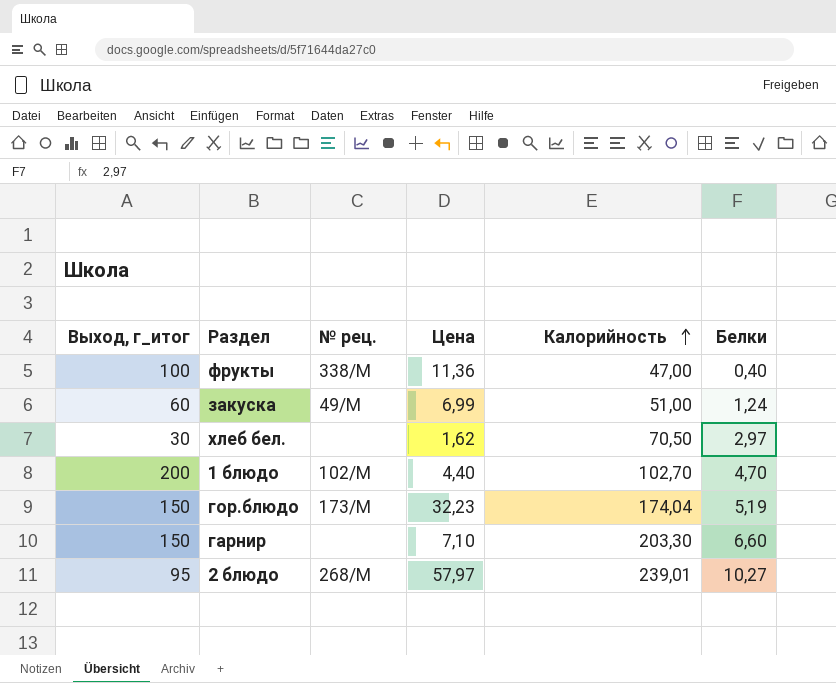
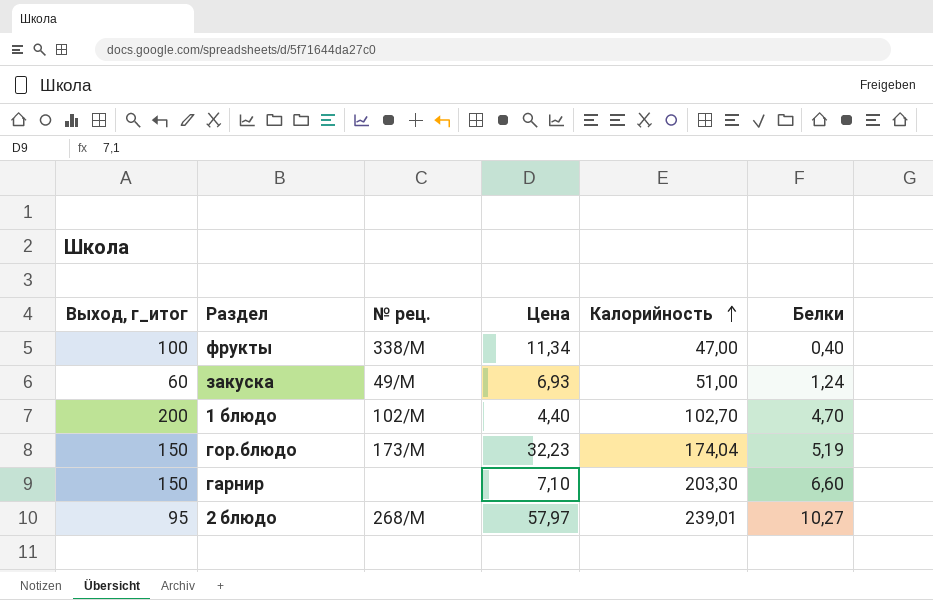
row хлеб бел.: 30 | none | 1,62 | 70,50 | 2,97 -> none
фрукты | Цена: 11,36 -> 11,34
закуска | Цена: 6,99 -> 6,93

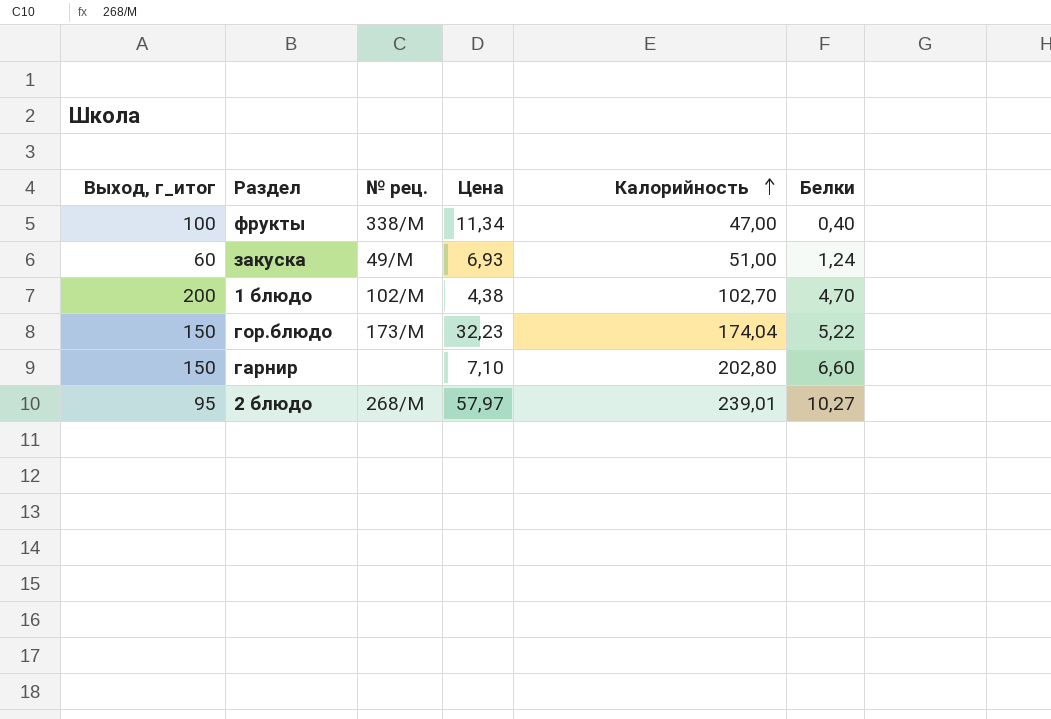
1 блюдо | Цена: 4,40 -> 4,38
гор.блюдо | Белки: 5,19 -> 5,22
гарнир | Калорийность: 203,30 -> 202,80

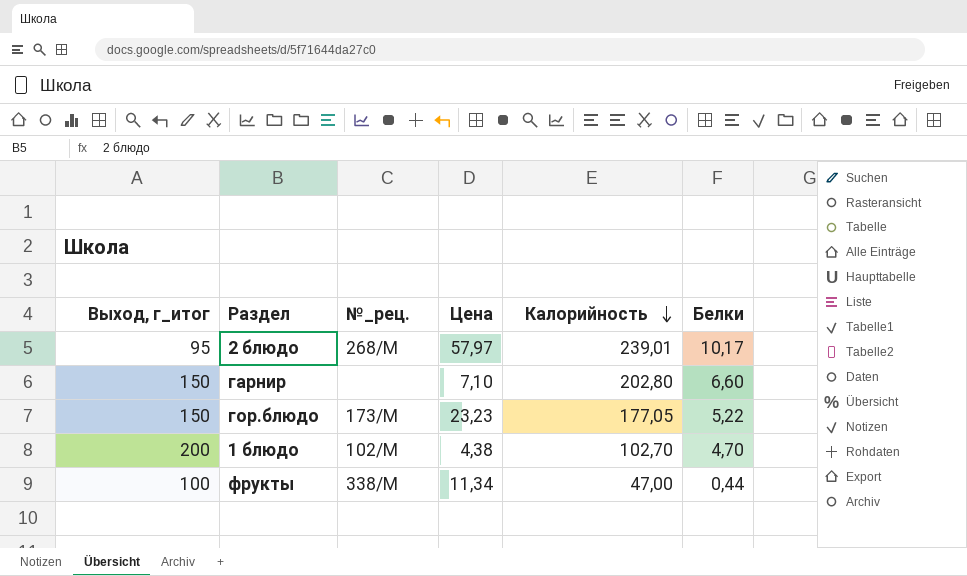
row order: Калорийность ascending -> Калорийность descending
column name: № рец. -> №_рец.
row закуска: 60 | 49/М | 6,93 | 51,00 | 1,24 -> none
2 блюдо | Белки: 10,27 -> 10,17
гор.блюдо | Цена: 32,23 -> 23,23
гор.блюдо | Калорийность: 174,04 -> 177,05
фрукты | Белки: 0,40 -> 0,44

